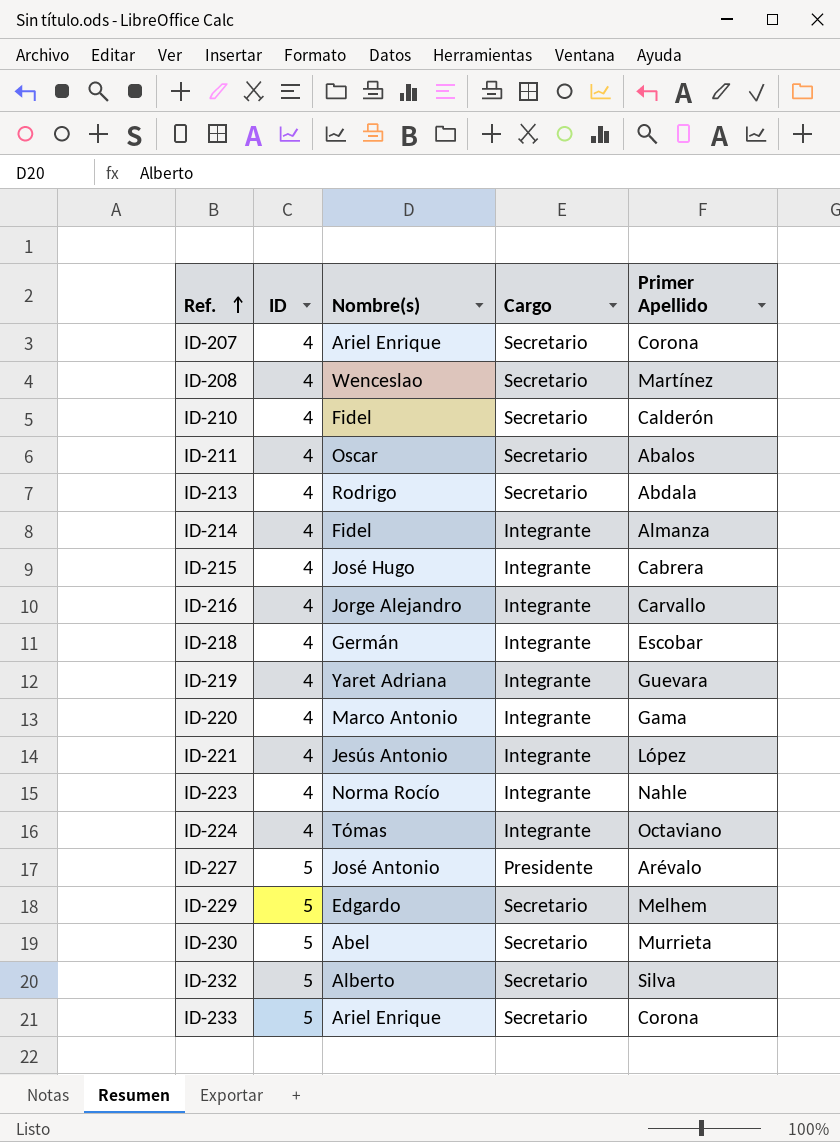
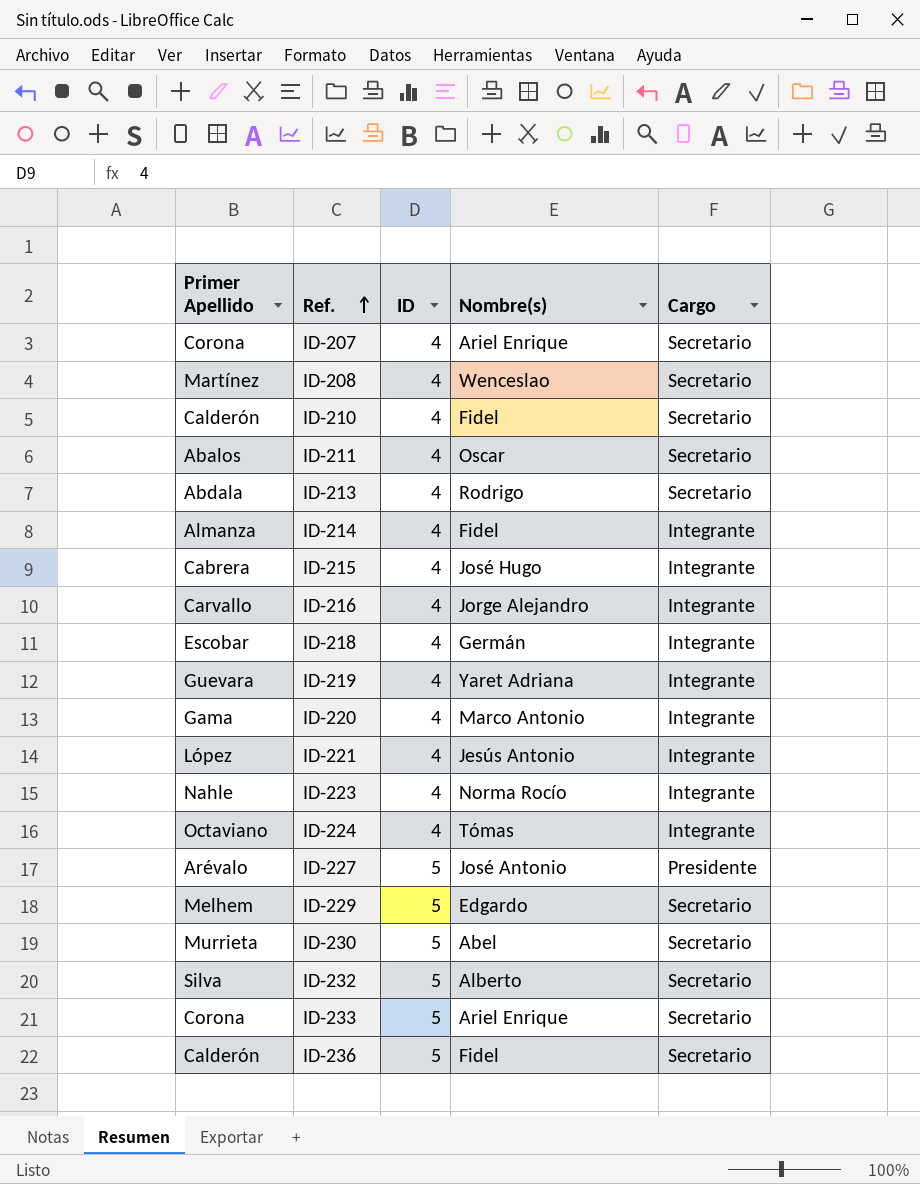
column Primer Apellido | position: 5 -> 1
row ID-236: none -> Calderón | 5 | Fidel | Secretario

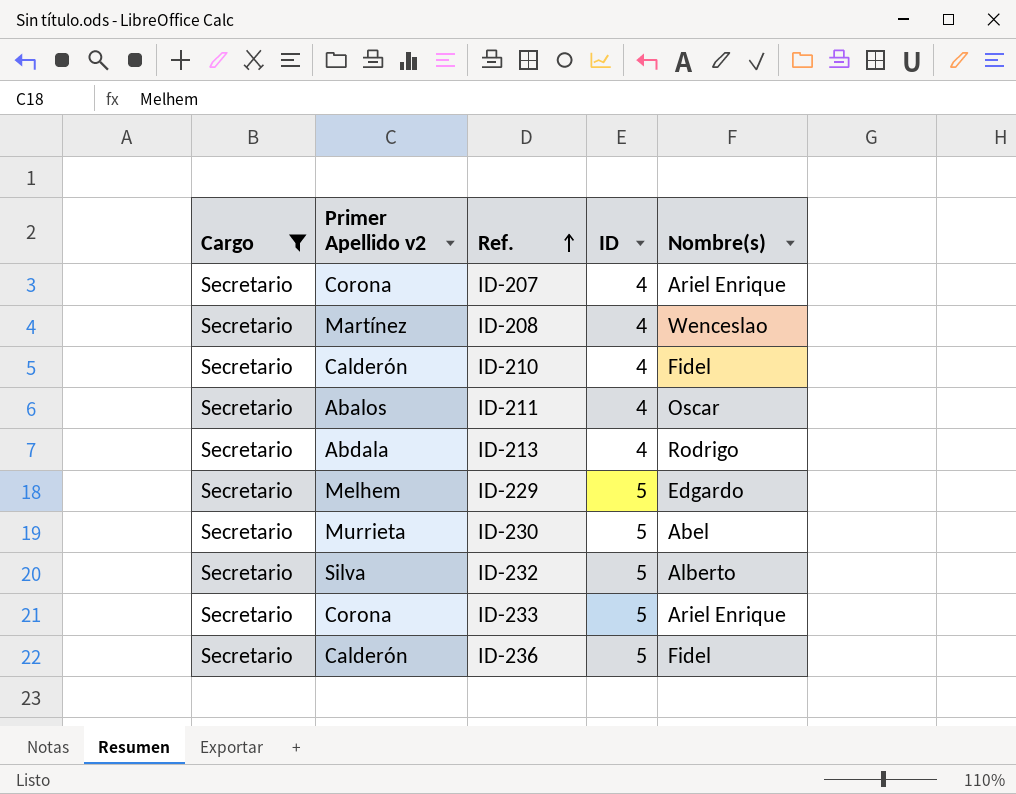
filter: none -> Cargo = Secretario
column Cargo | position: 5 -> 1
column name: Primer Apellido -> Primer Apellido v2

